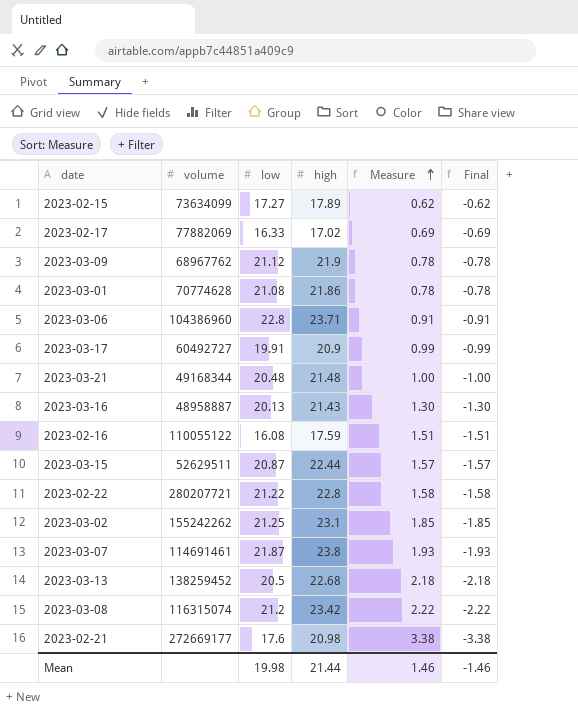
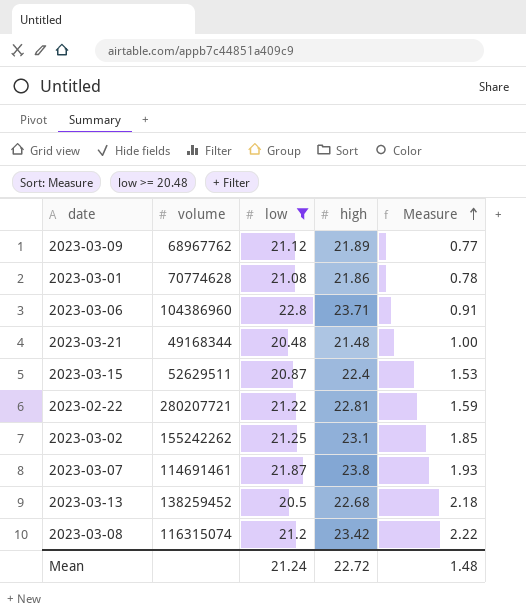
filter: none -> low >= 20.48
column Final | formula: [low] - [high] -> none
2023-03-09 | high: 21.9 -> 21.89
2023-03-09 | Measure: 0.78 -> 0.77
2023-03-15 | high: 22.44 -> 22.4
2023-03-15 | Measure: 1.57 -> 1.53
2023-02-22 | high: 22.8 -> 22.81
2023-02-22 | Measure: 1.58 -> 1.59
Mean | low: 19.98 -> 21.24
Mean | high: 21.44 -> 22.72
Mean | Measure: 1.46 -> 1.48

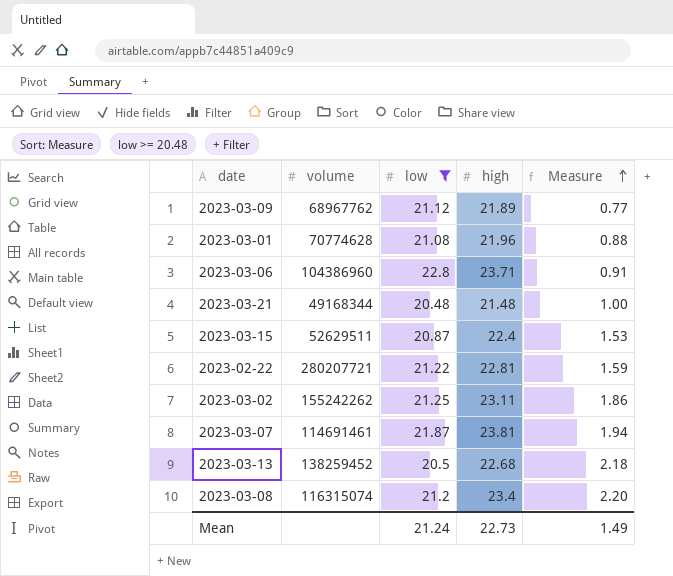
2023-03-01 | high: 21.86 -> 21.96
2023-03-01 | Measure: 0.78 -> 0.88
2023-03-02 | high: 23.1 -> 23.11
2023-03-02 | Measure: 1.85 -> 1.86
2023-03-07 | high: 23.8 -> 23.81
2023-03-07 | Measure: 1.93 -> 1.94
2023-03-08 | high: 23.42 -> 23.4
2023-03-08 | Measure: 2.22 -> 2.20
Mean | high: 22.72 -> 22.73
Mean | Measure: 1.48 -> 1.49

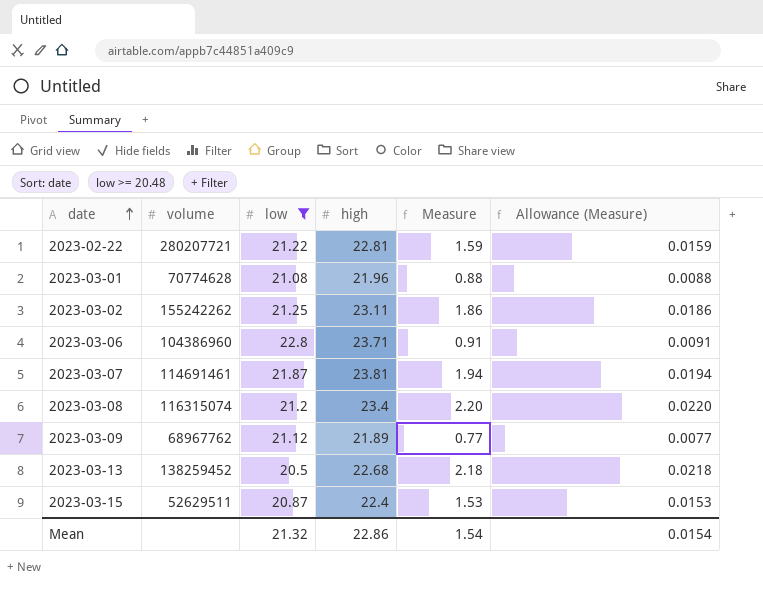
row order: Measure ascending -> date ascending
column Allowance (Measure) | formula: none -> [Measure] * 0.01
row 2023-03-21: 49168344 | 20.48 | 21.48 | 1.00 -> none
Mean | low: 21.24 -> 21.32
Mean | high: 22.73 -> 22.86
Mean | Measure: 1.49 -> 1.54

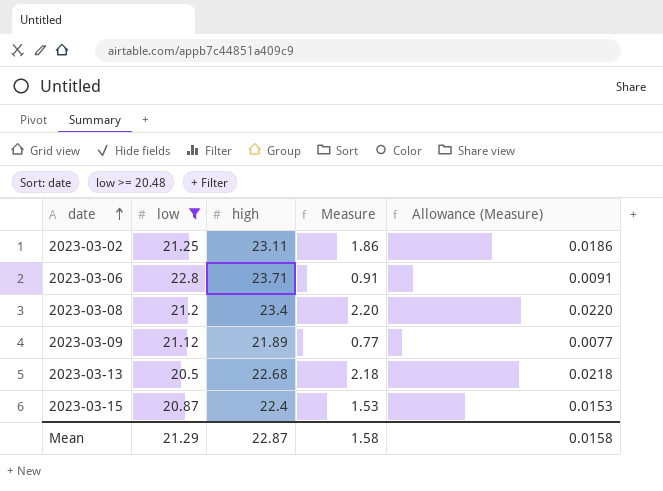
column volume | position: 2 -> none
row 2023-02-22: 280207721 | 21.22 | 22.81 | 1.59 | 0.0159 -> none
row 2023-03-01: 70774628 | 21.08 | 21.96 | 0.88 | 0.0088 -> none
row 2023-03-07: 114691461 | 21.87 | 23.81 | 1.94 | 0.0194 -> none
Mean | low: 21.32 -> 21.29
Mean | high: 22.86 -> 22.87
Mean | Measure: 1.54 -> 1.58
Mean | Allowance (Measure): 0.0154 -> 0.0158

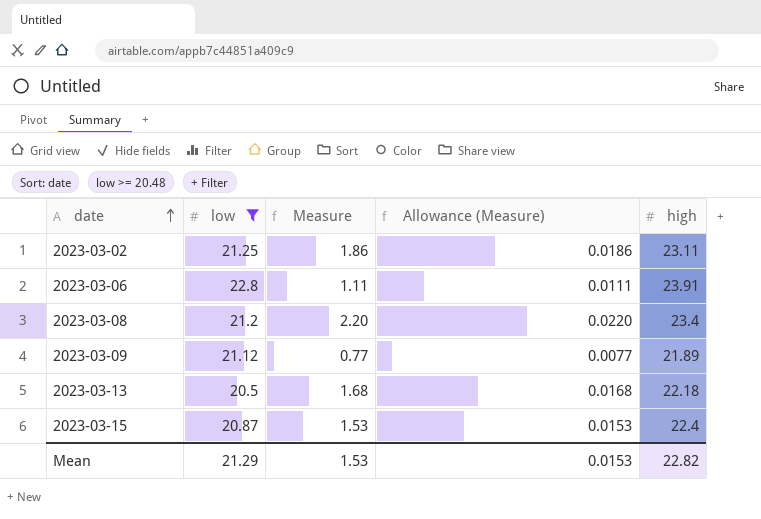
column high | position: 3 -> 5
2023-03-06 | Measure: 0.91 -> 1.11
2023-03-06 | Allowance (Measure): 0.0091 -> 0.0111
2023-03-06 | high: 23.71 -> 23.91
2023-03-13 | Measure: 2.18 -> 1.68
2023-03-13 | Allowance (Measure): 0.0218 -> 0.0168
2023-03-13 | high: 22.68 -> 22.18
Mean | Measure: 1.58 -> 1.53
Mean | Allowance (Measure): 0.0158 -> 0.0153
Mean | high: 22.87 -> 22.82

